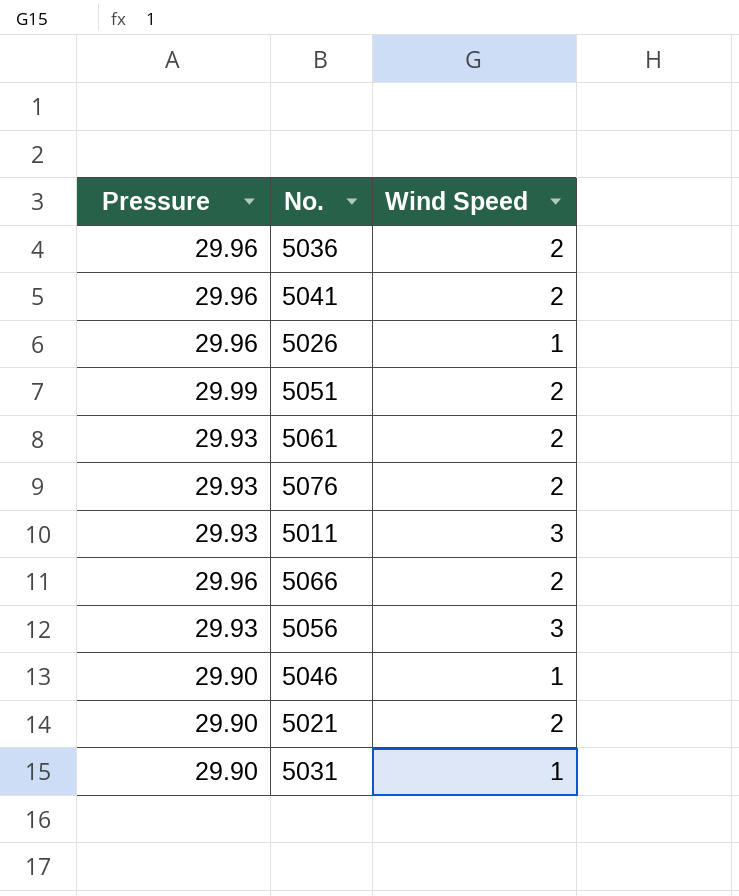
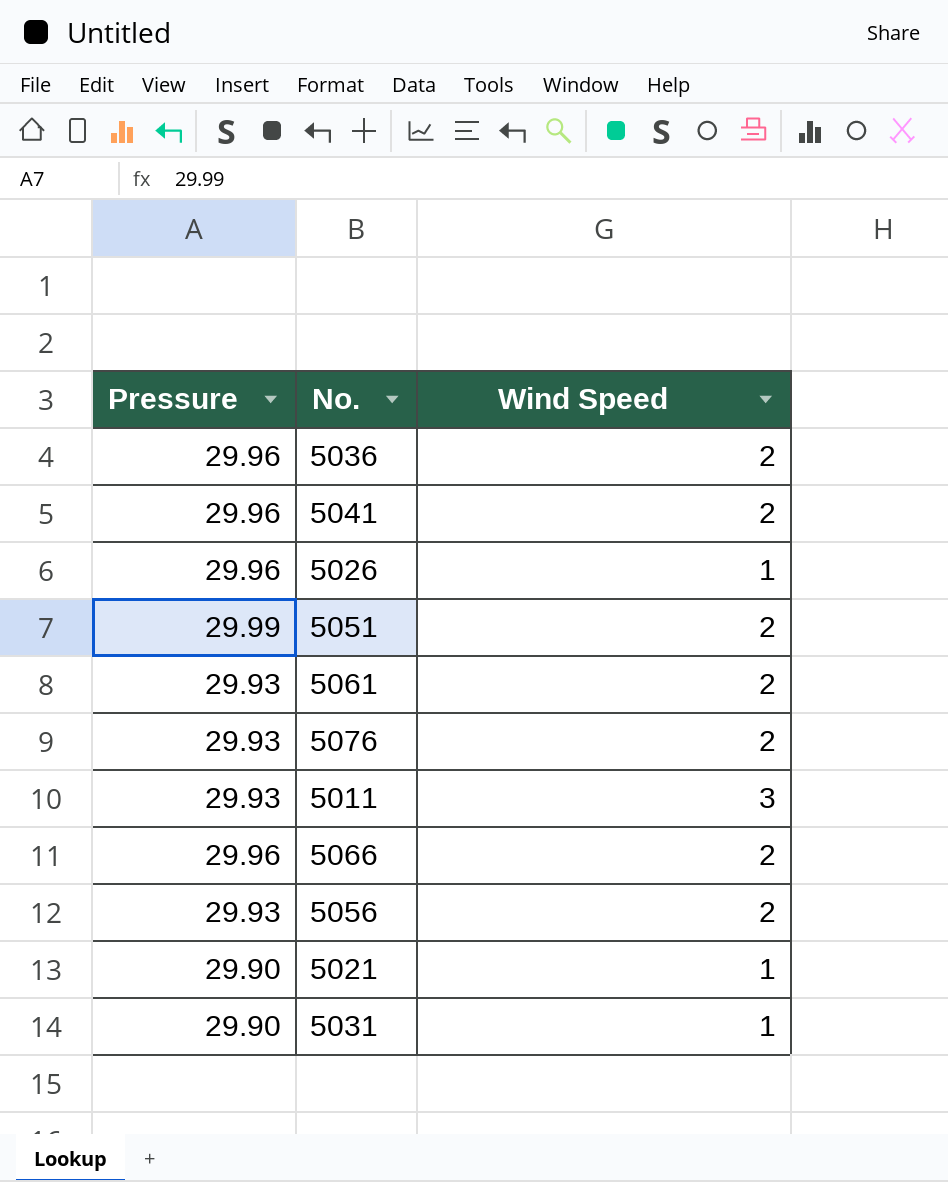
row 5046: 29.90 | 1 -> none
5056 | Wind Speed: 3 -> 2
5021 | Wind Speed: 2 -> 1

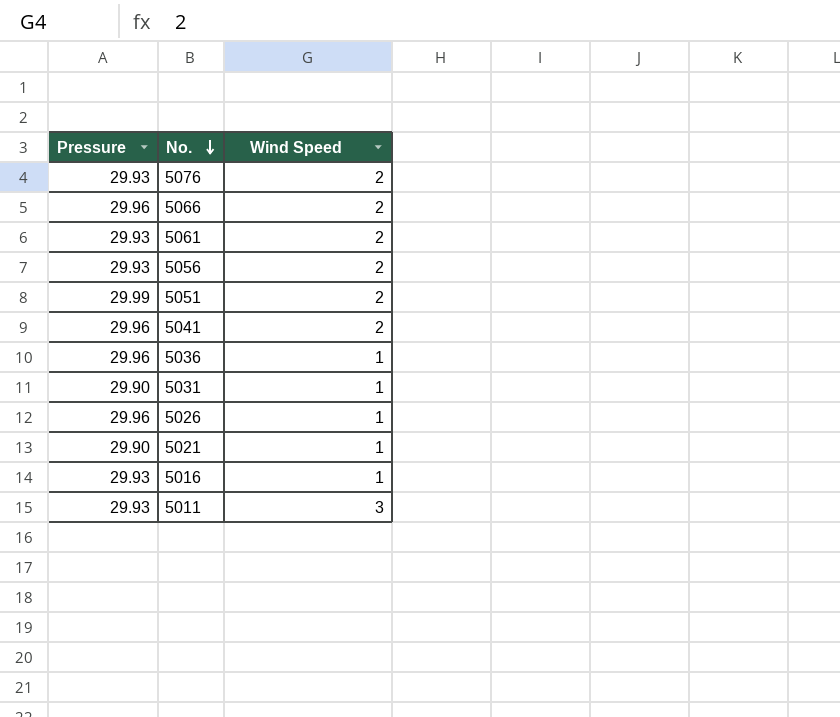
row order: none -> No. descending
5036 | Wind Speed: 2 -> 1
row 5016: none -> 29.93 | 1

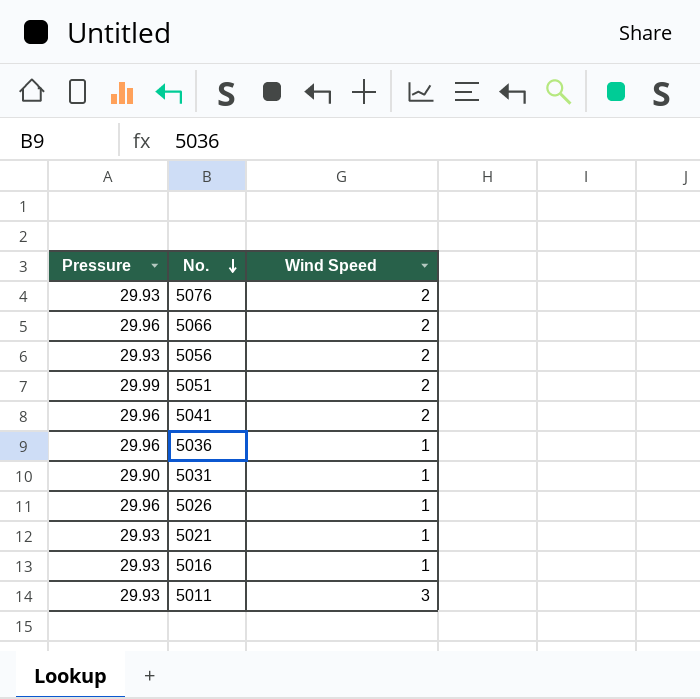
row 5061: 29.93 | 2 -> none
5021 | Pressure: 29.90 -> 29.93

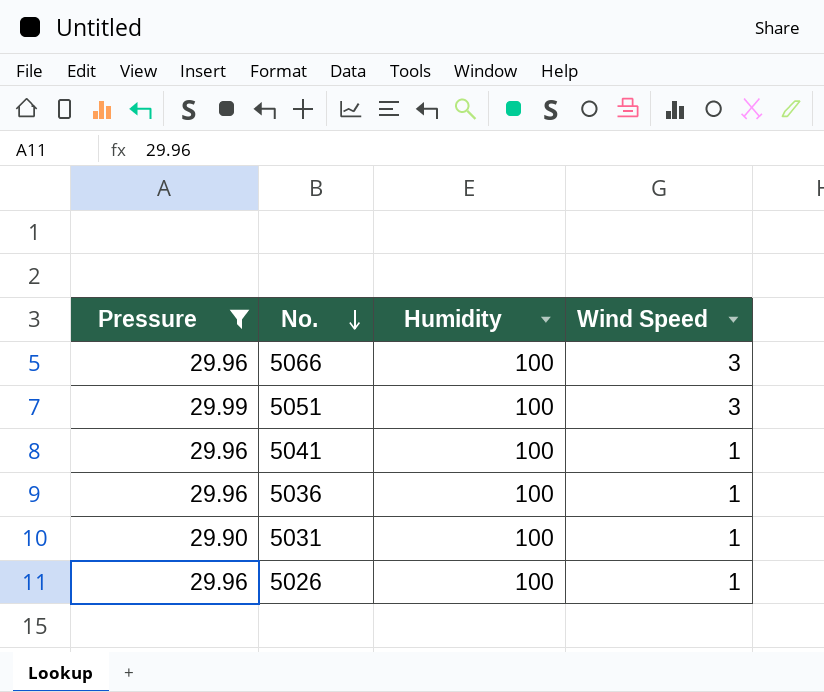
filter: none -> Pressure != 29.93
column Humidity | position: none -> 3
5066 | Wind Speed: 2 -> 3
5051 | Wind Speed: 2 -> 3
5041 | Wind Speed: 2 -> 1

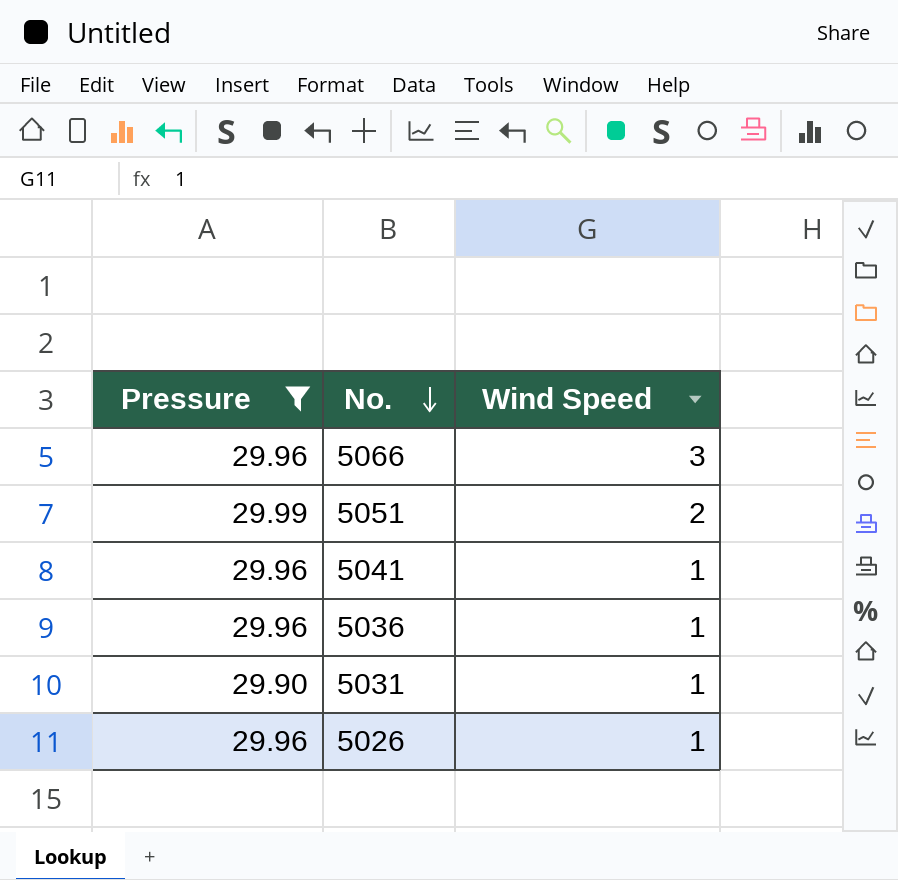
column Humidity | position: 3 -> none
5051 | Wind Speed: 3 -> 2

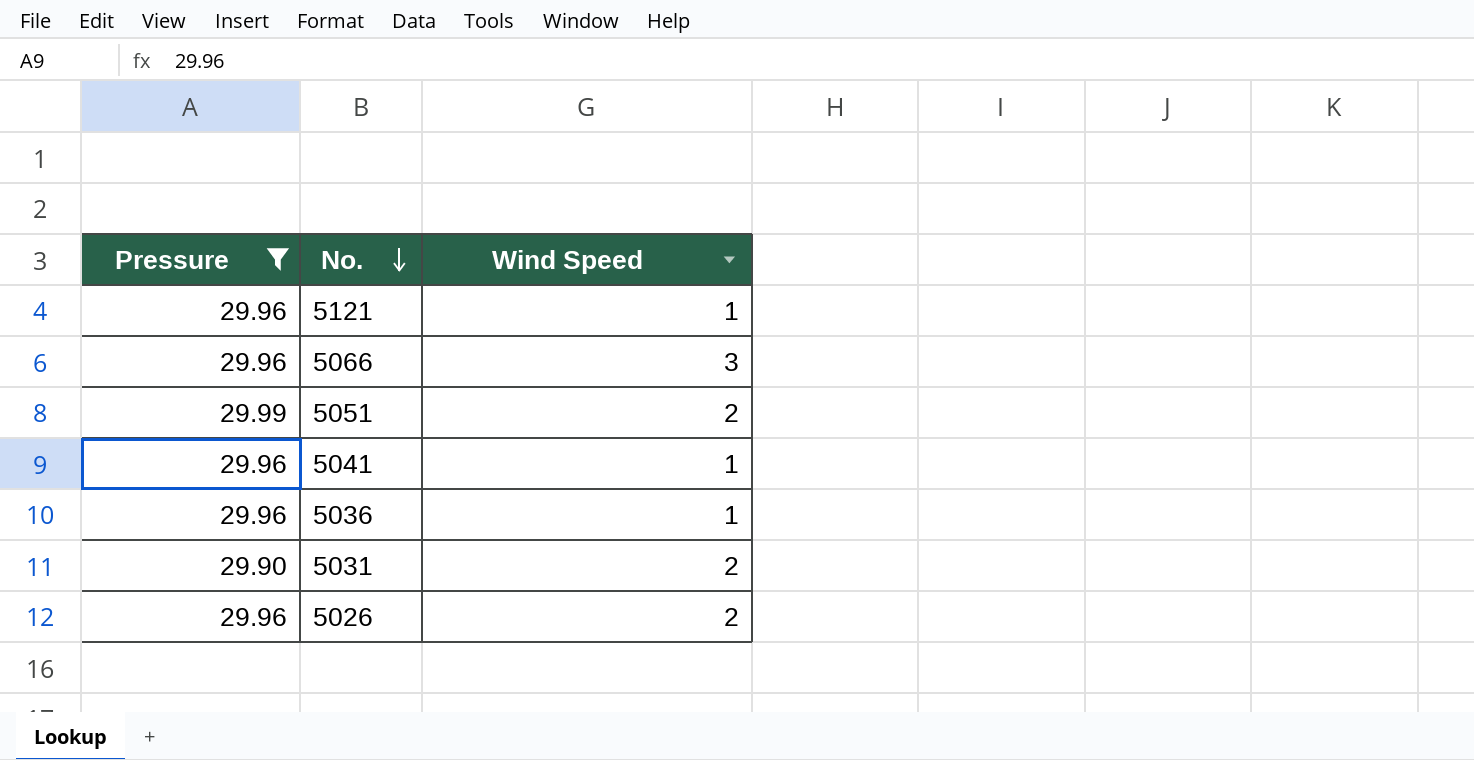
row 5121: none -> 29.96 | 1
5031 | Wind Speed: 1 -> 2
5026 | Wind Speed: 1 -> 2

